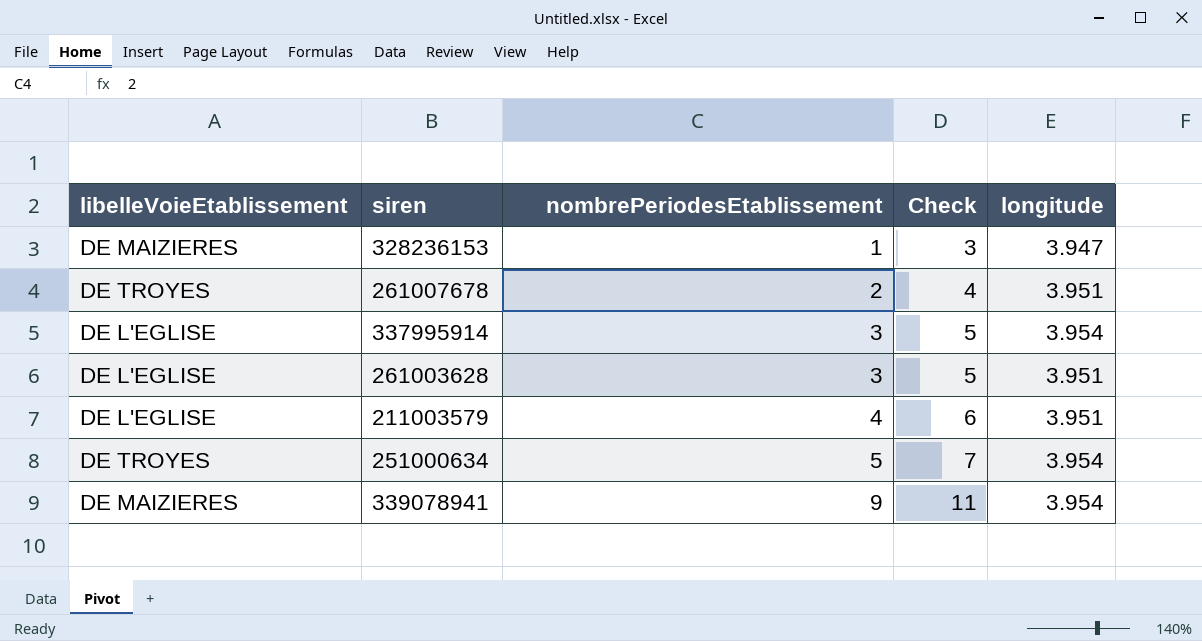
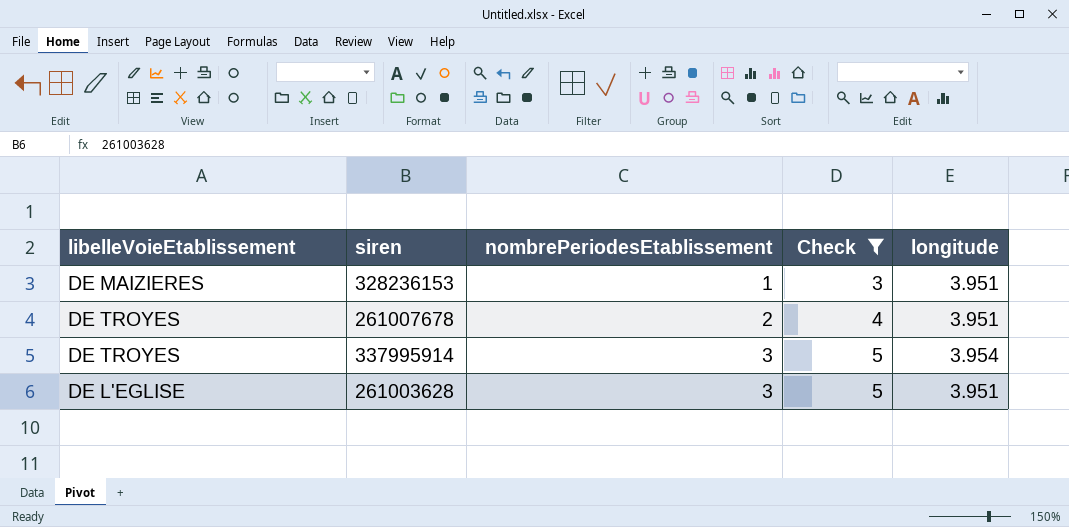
filter: none -> Check <= 5
328236153 | longitude: 3.947 -> 3.951
337995914 | libelleVoieEtablissement: DE L'EGLISE -> DE TROYES

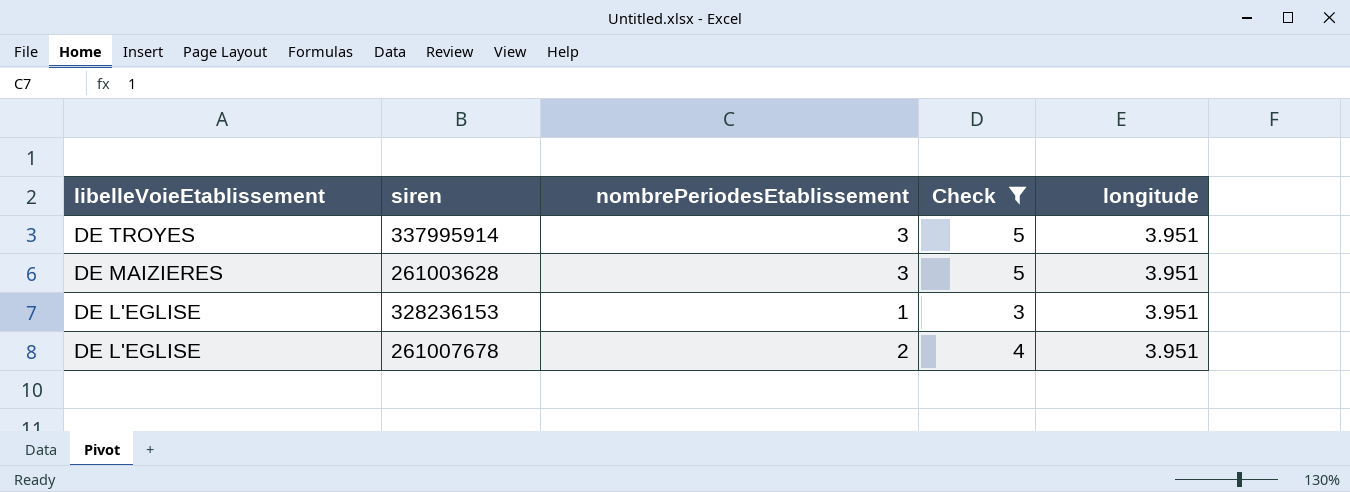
row order: nombrePeriodesEtablissement ascending -> libelleVoieEtablissement descending
337995914 | longitude: 3.954 -> 3.951
261003628 | libelleVoieEtablissement: DE L'EGLISE -> DE MAIZIERES
328236153 | libelleVoieEtablissement: DE MAIZIERES -> DE L'EGLISE
261007678 | libelleVoieEtablissement: DE TROYES -> DE L'EGLISE

